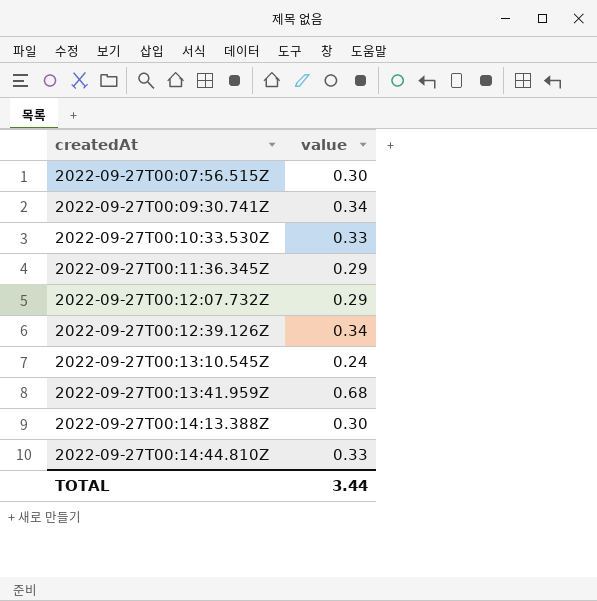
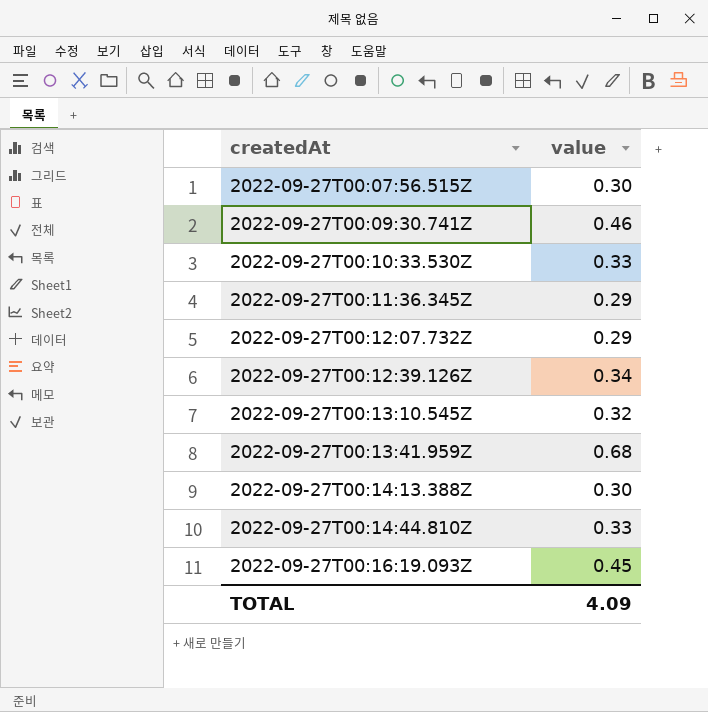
2022-09-27T00:09:30.741Z | value: 0.34 -> 0.46
2022-09-27T00:13:10.545Z | value: 0.24 -> 0.32
row 2022-09-27T00:16:19.093Z: none -> 0.45
TOTAL | value: 3.44 -> 4.09

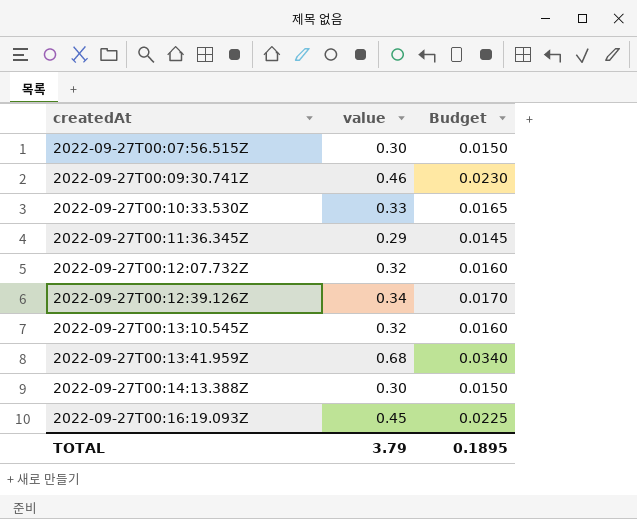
column Budget | formula: none -> [value] * 0.05
row 2022-09-27T00:14:44.810Z: 0.33 -> none
2022-09-27T00:12:07.732Z | value: 0.29 -> 0.32
TOTAL | value: 4.09 -> 3.79

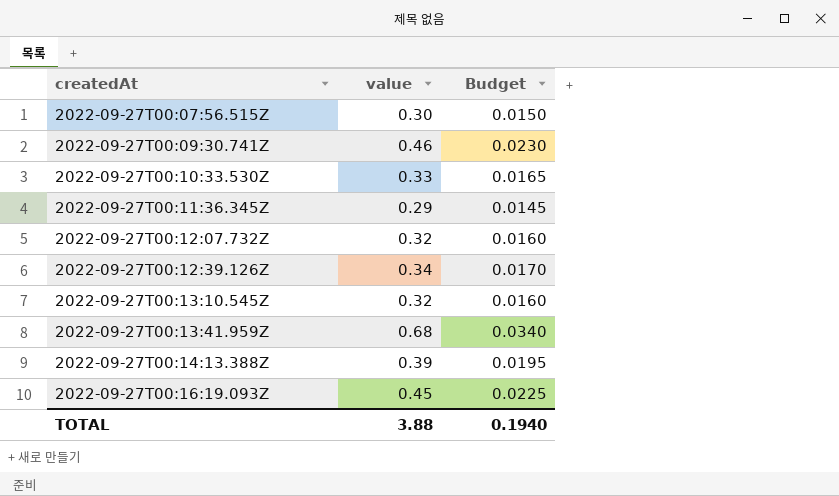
2022-09-27T00:14:13.388Z | value: 0.30 -> 0.39
2022-09-27T00:14:13.388Z | Budget: 0.0150 -> 0.0195
TOTAL | value: 3.79 -> 3.88
TOTAL | Budget: 0.1895 -> 0.1940

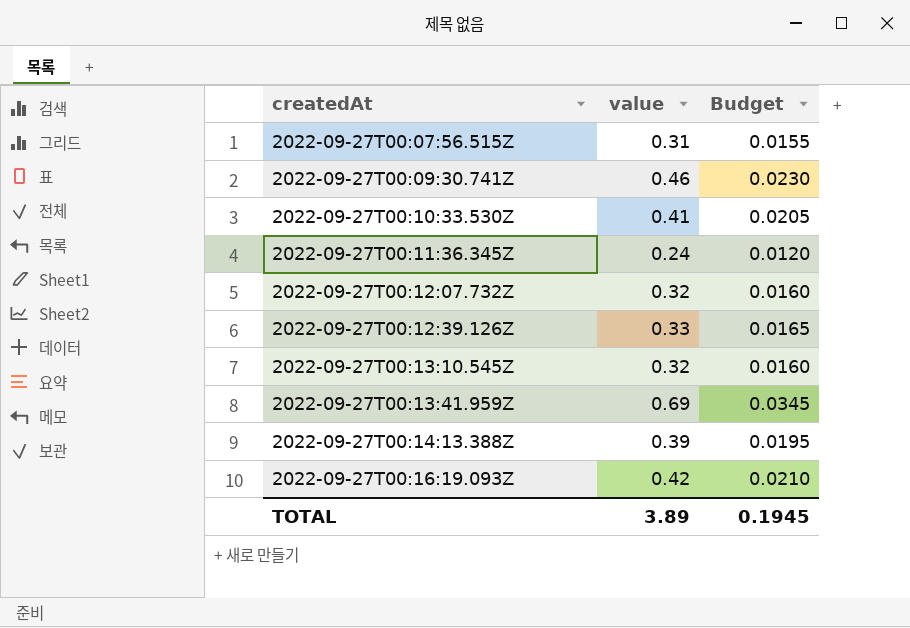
2022-09-27T00:07:56.515Z | value: 0.30 -> 0.31
2022-09-27T00:07:56.515Z | Budget: 0.0150 -> 0.0155
2022-09-27T00:10:33.530Z | value: 0.33 -> 0.41
2022-09-27T00:10:33.530Z | Budget: 0.0165 -> 0.0205
2022-09-27T00:11:36.345Z | value: 0.29 -> 0.24
2022-09-27T00:11:36.345Z | Budget: 0.0145 -> 0.0120
2022-09-27T00:12:39.126Z | value: 0.34 -> 0.33
2022-09-27T00:12:39.126Z | Budget: 0.0170 -> 0.0165
2022-09-27T00:13:41.959Z | value: 0.68 -> 0.69
2022-09-27T00:13:41.959Z | Budget: 0.0340 -> 0.0345
2022-09-27T00:16:19.093Z | value: 0.45 -> 0.42
2022-09-27T00:16:19.093Z | Budget: 0.0225 -> 0.0210
TOTAL | value: 3.88 -> 3.89
TOTAL | Budget: 0.1940 -> 0.1945

